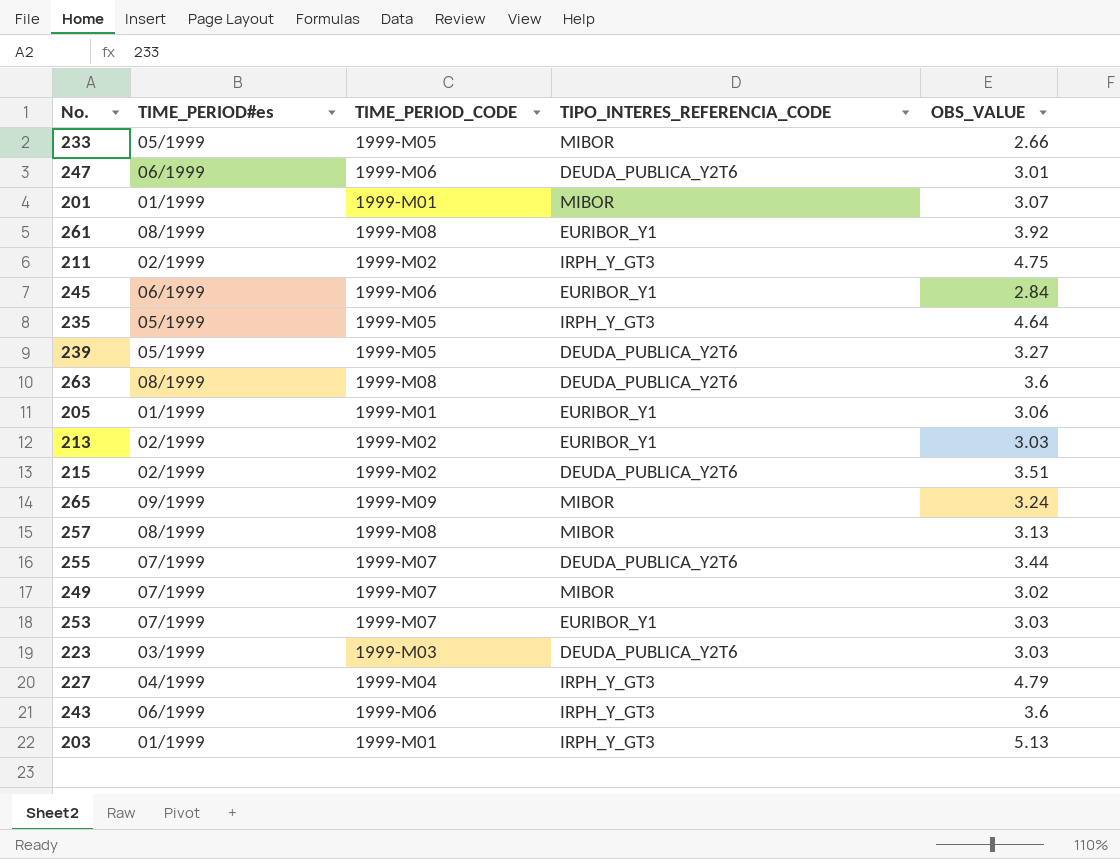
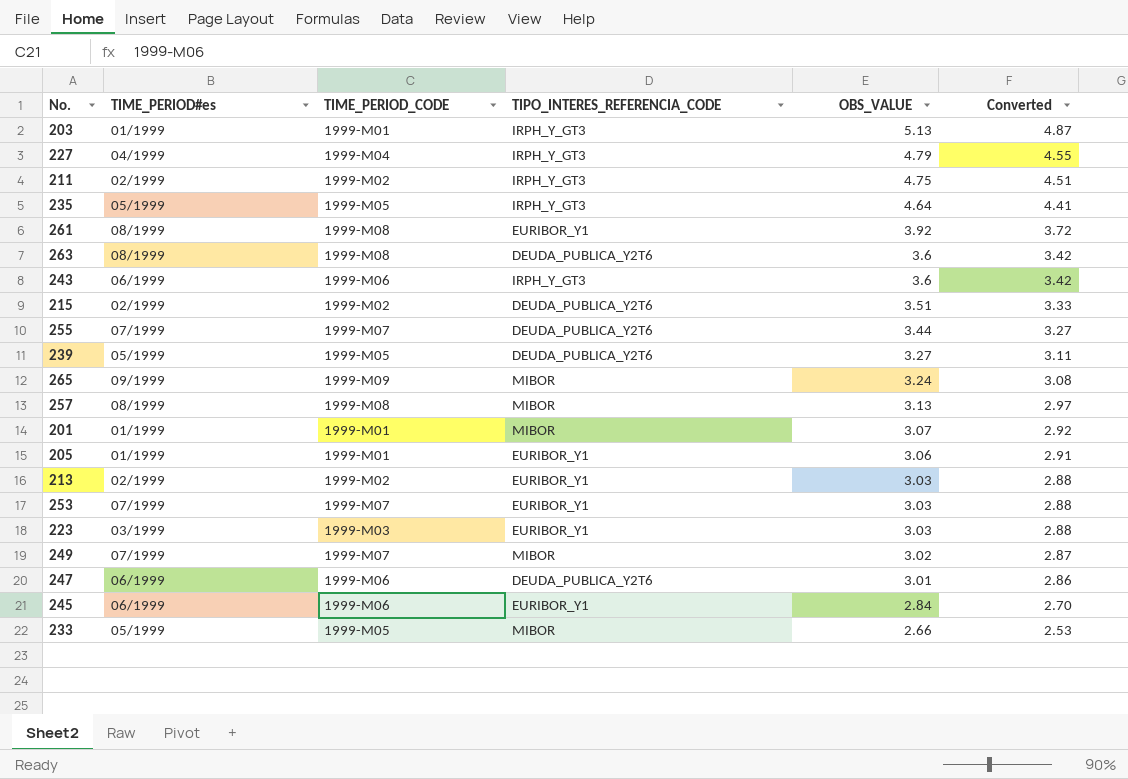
row order: none -> OBS_VALUE descending
column Converted | formula: none -> [OBS_VALUE] * 0.95
223 | TIPO_INTERES_REFERENCIA_CODE: DEUDA_PUBLICA_Y2T6 -> EURIBOR_Y1

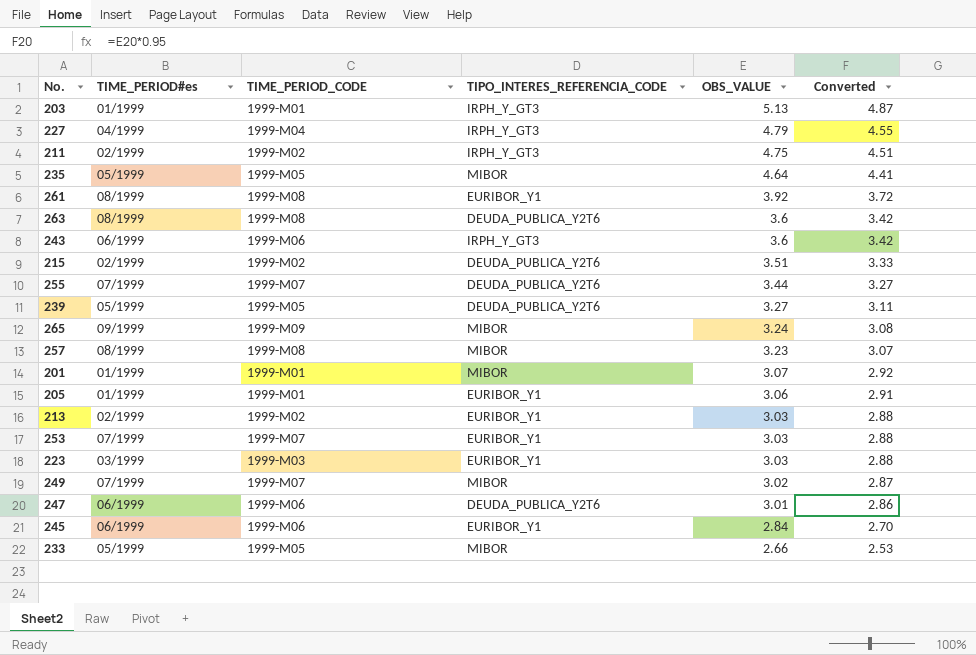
235 | TIPO_INTERES_REFERENCIA_CODE: IRPH_Y_GT3 -> MIBOR
257 | OBS_VALUE: 3.13 -> 3.23
257 | Converted: 2.97 -> 3.07

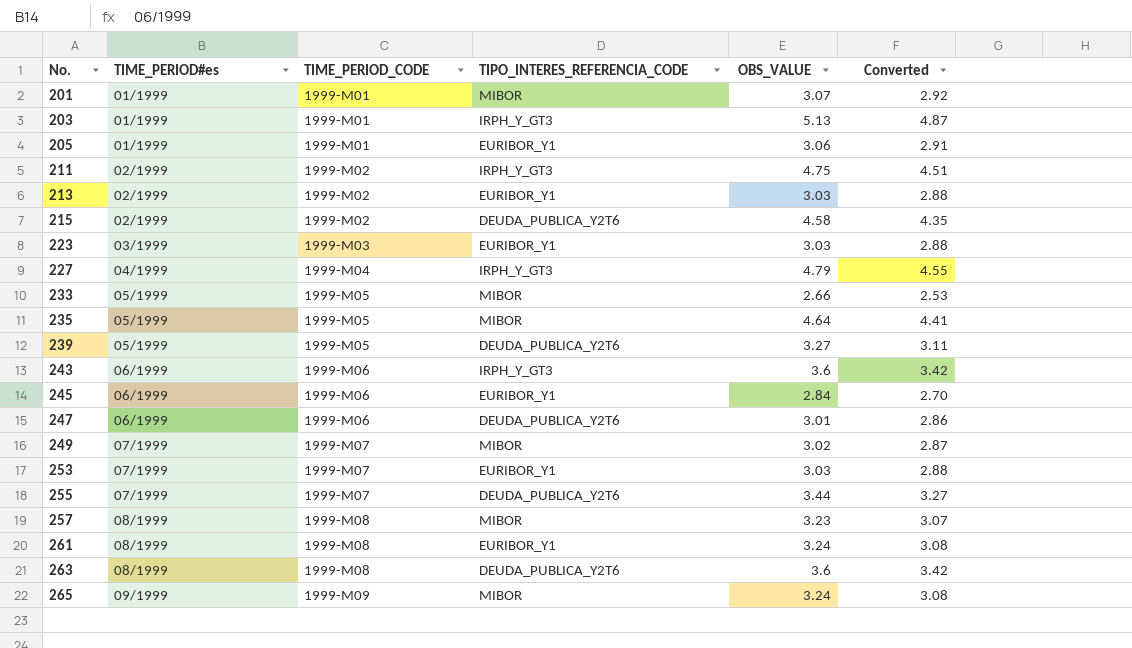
row order: OBS_VALUE descending -> No. ascending
215 | OBS_VALUE: 3.51 -> 4.58
215 | Converted: 3.33 -> 4.35
261 | OBS_VALUE: 3.92 -> 3.24
261 | Converted: 3.72 -> 3.08

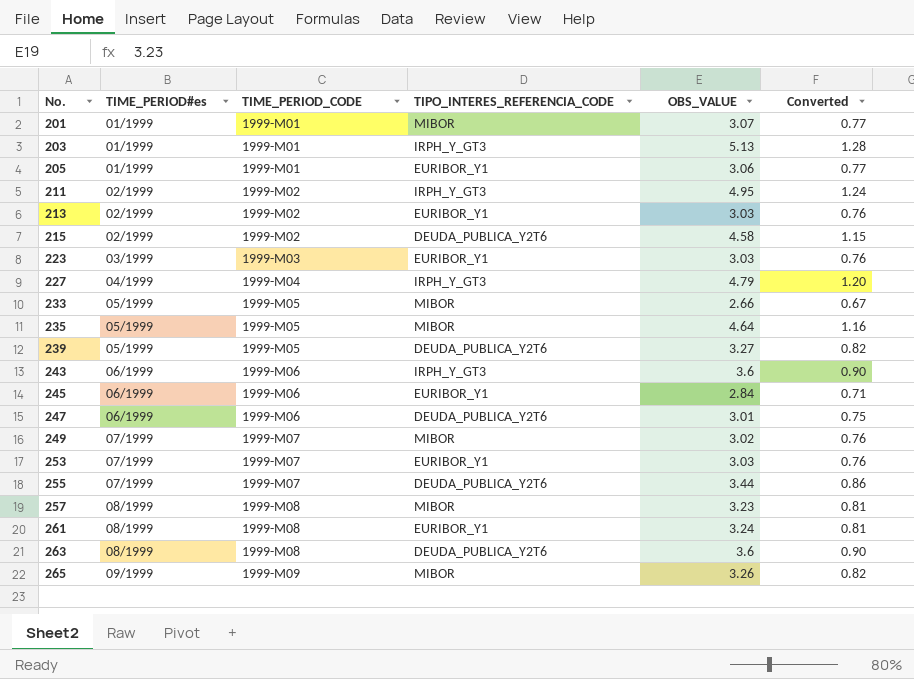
column Converted | formula: [OBS_VALUE] * 0.95 -> [OBS_VALUE] * 0.25
211 | OBS_VALUE: 4.75 -> 4.95
265 | OBS_VALUE: 3.24 -> 3.26

